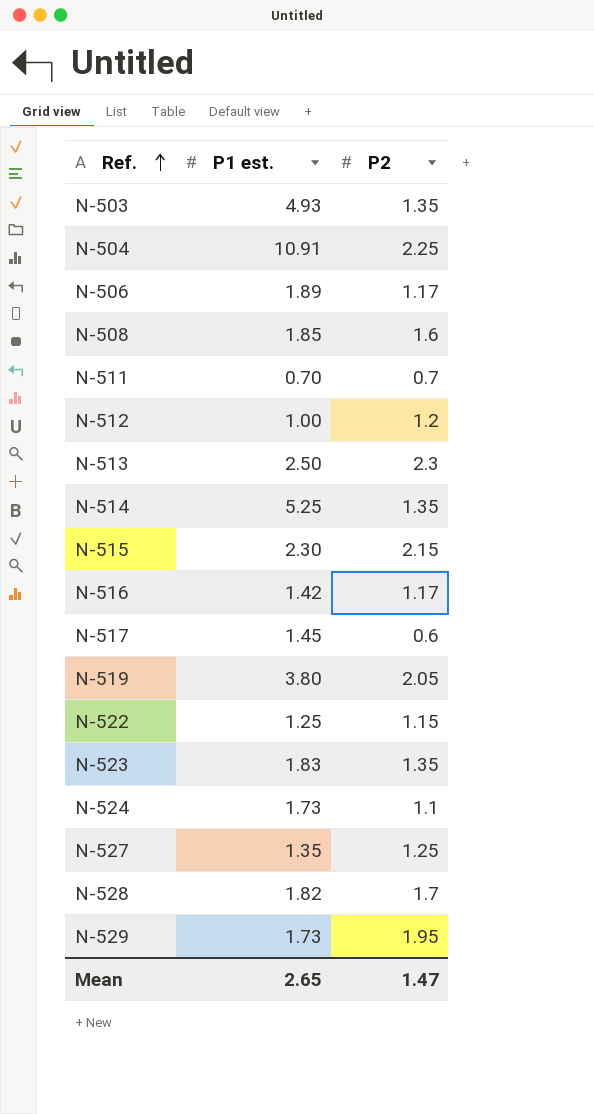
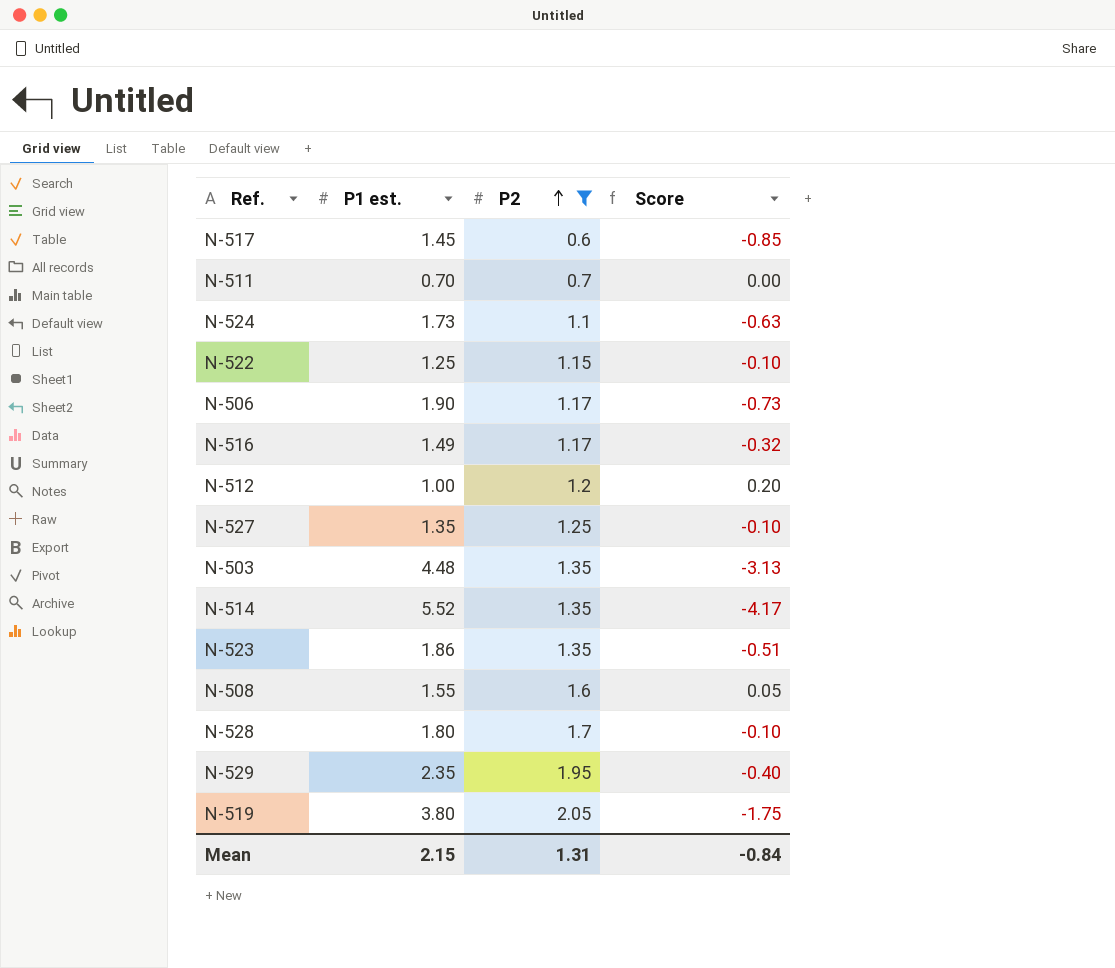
filter: none -> P2 <= 2.05
row order: Ref. ascending -> P2 ascending
column Score | formula: none -> [P2] - [P1 est.]
N-506 | P1 est.: 1.89 -> 1.90
N-516 | P1 est.: 1.42 -> 1.49
N-503 | P1 est.: 4.93 -> 4.48
N-514 | P1 est.: 5.25 -> 5.52
N-523 | P1 est.: 1.83 -> 1.86
N-508 | P1 est.: 1.85 -> 1.55
N-528 | P1 est.: 1.82 -> 1.80
N-529 | P1 est.: 1.73 -> 2.35
Mean | P1 est.: 2.65 -> 2.15
Mean | P2: 1.47 -> 1.31

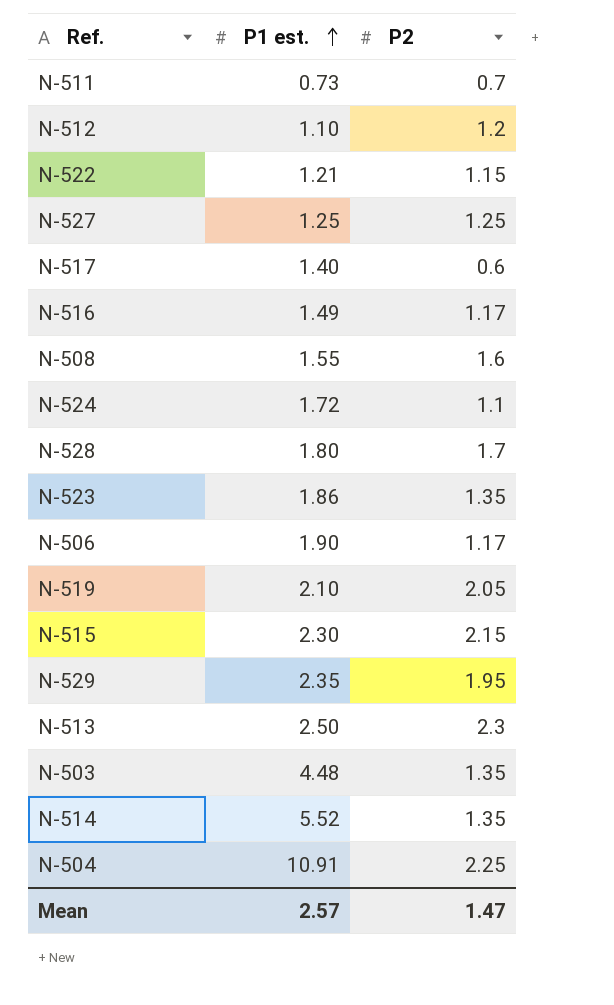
filter: P2 <= 2.05 -> none
row order: P2 ascending -> P1 est. ascending
column Score | formula: [P2] - [P1 est.] -> none
N-511 | P1 est.: 0.70 -> 0.73
N-512 | P1 est.: 1.00 -> 1.10
N-522 | P1 est.: 1.25 -> 1.21
N-527 | P1 est.: 1.35 -> 1.25
N-517 | P1 est.: 1.45 -> 1.40
N-524 | P1 est.: 1.73 -> 1.72
N-519 | P1 est.: 3.80 -> 2.10
Mean | P1 est.: 2.15 -> 2.57
Mean | P2: 1.31 -> 1.47

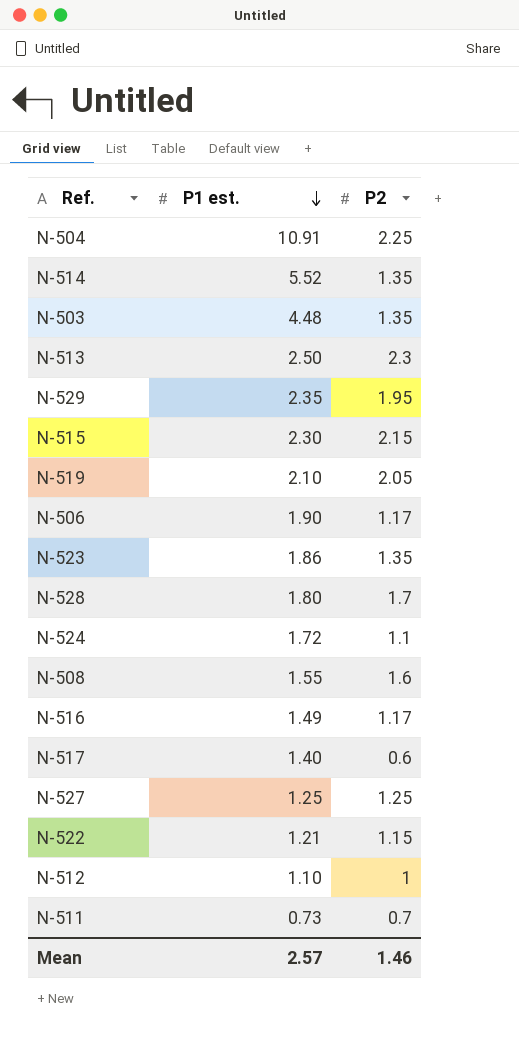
row order: P1 est. ascending -> P1 est. descending
N-512 | P2: 1.2 -> 1
Mean | P2: 1.47 -> 1.46

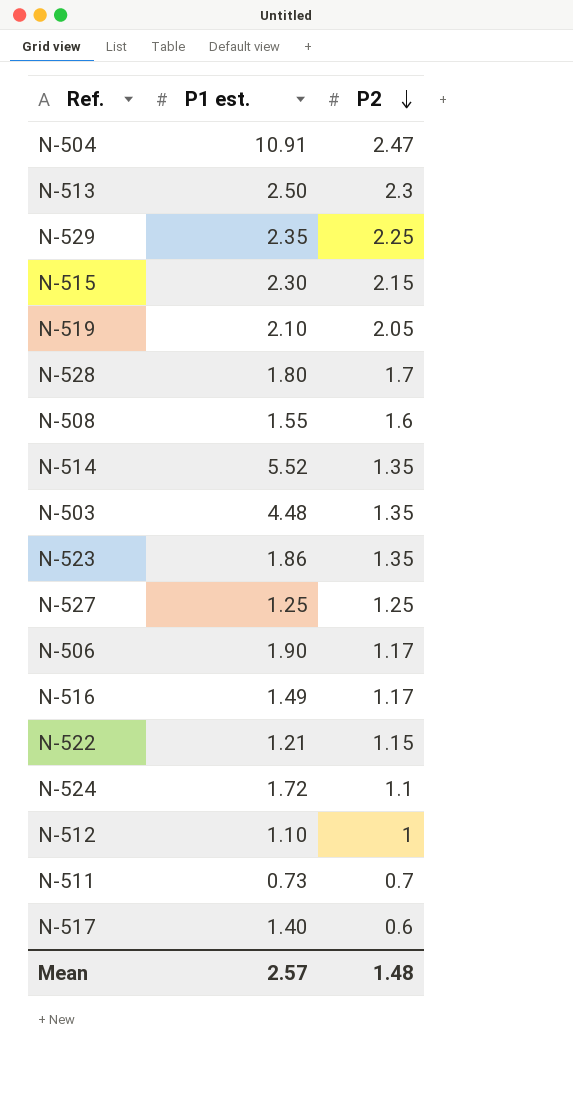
row order: P1 est. descending -> P2 descending
N-504 | P2: 2.25 -> 2.47
N-529 | P2: 1.95 -> 2.25
Mean | P2: 1.46 -> 1.48

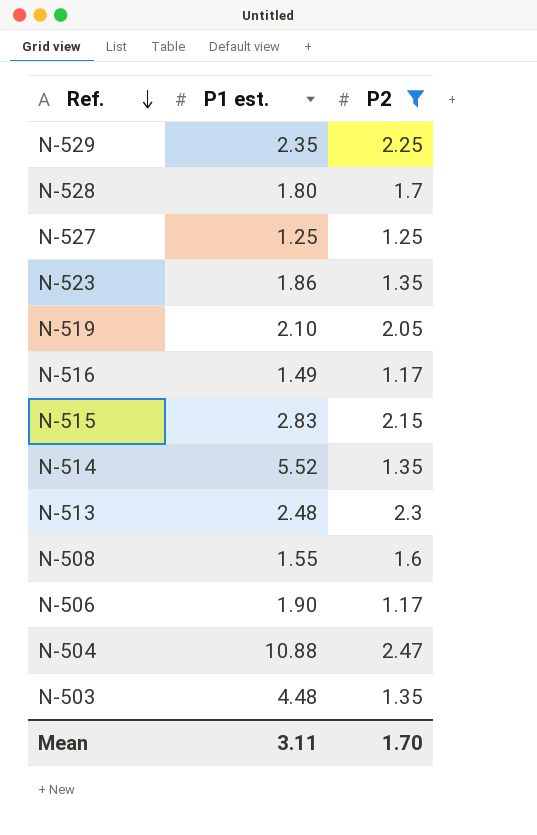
filter: none -> P2 >= 1.17
row order: P2 descending -> Ref. descending
N-515 | P1 est.: 2.30 -> 2.83
N-513 | P1 est.: 2.50 -> 2.48
N-504 | P1 est.: 10.91 -> 10.88
Mean | P1 est.: 2.57 -> 3.11
Mean | P2: 1.48 -> 1.70

